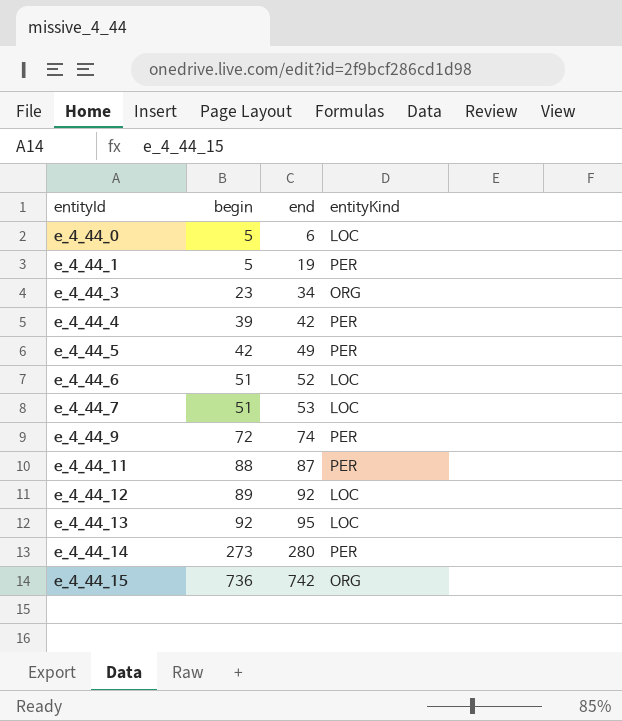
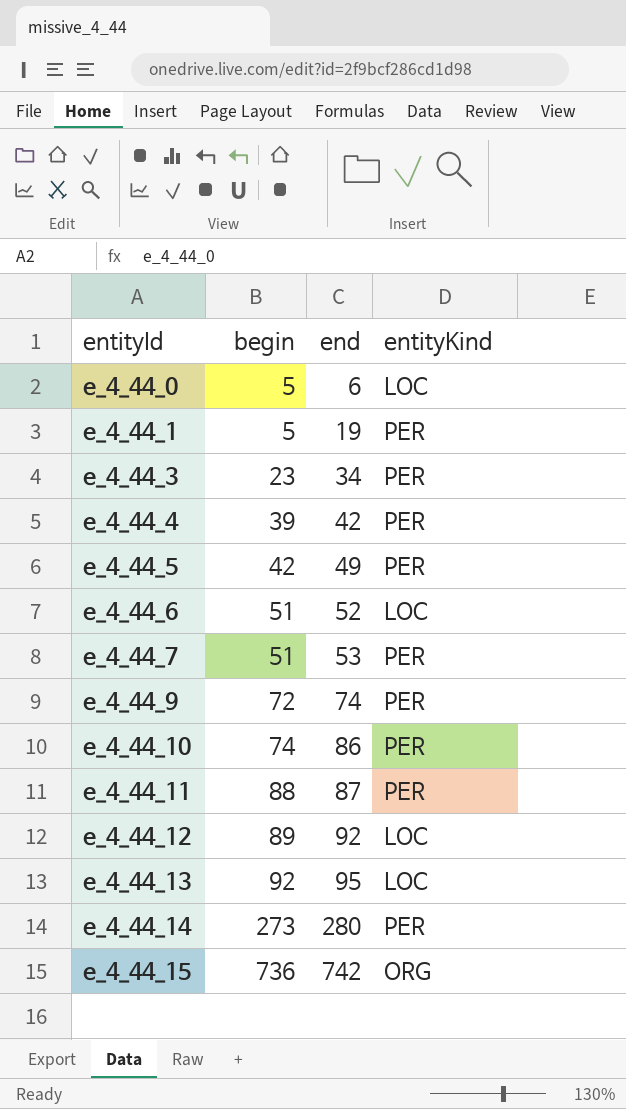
e_4_44_3 | entityKind: ORG -> PER
e_4_44_7 | entityKind: LOC -> PER
row e_4_44_10: none -> 74 | 86 | PER

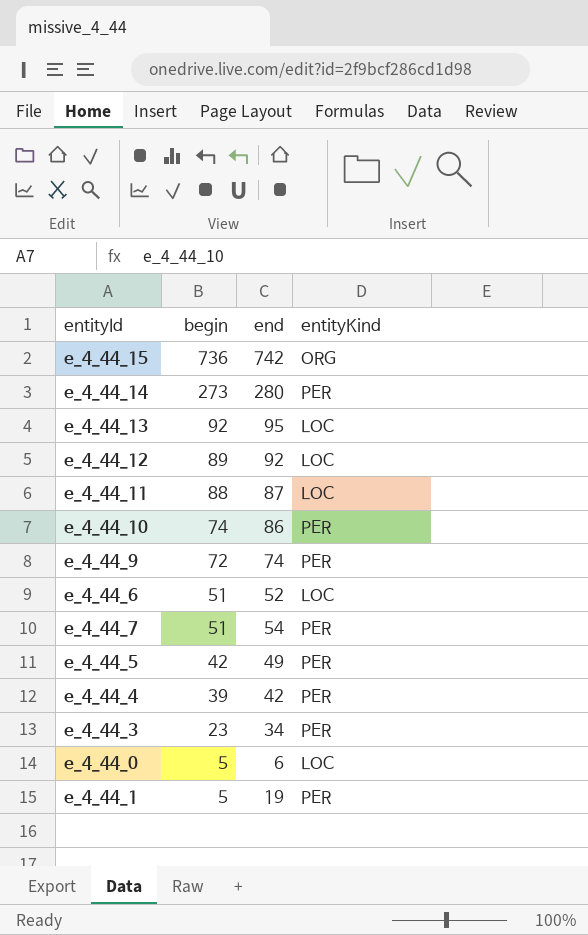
row order: entityId ascending -> begin descending
e_4_44_11 | entityKind: PER -> LOC
e_4_44_7 | end: 53 -> 54

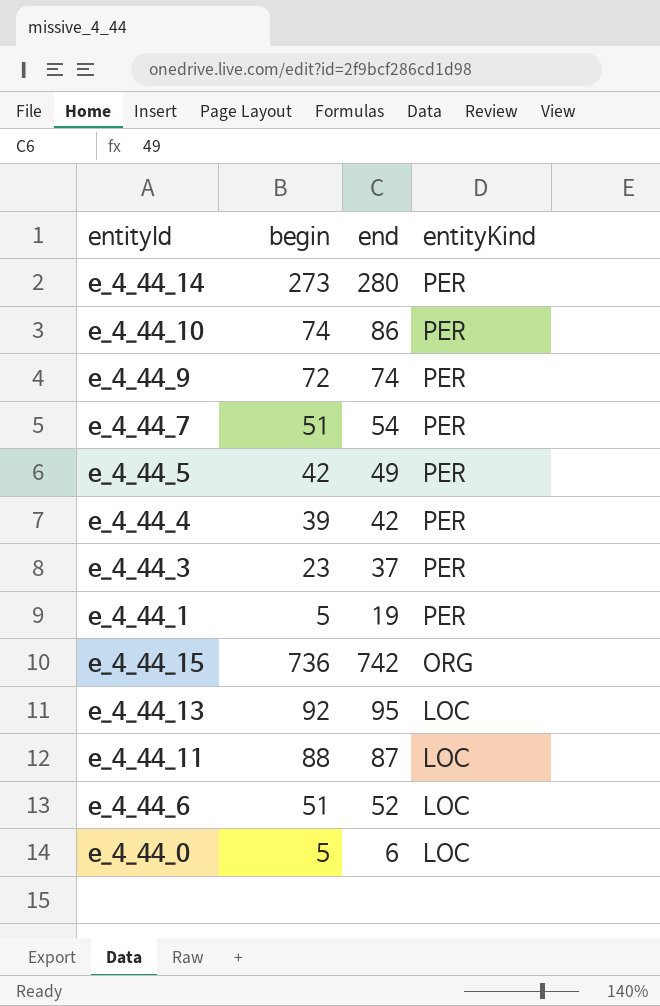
row order: begin descending -> entityKind descending
row e_4_44_12: 89 | 92 | LOC -> none
e_4_44_3 | end: 34 -> 37

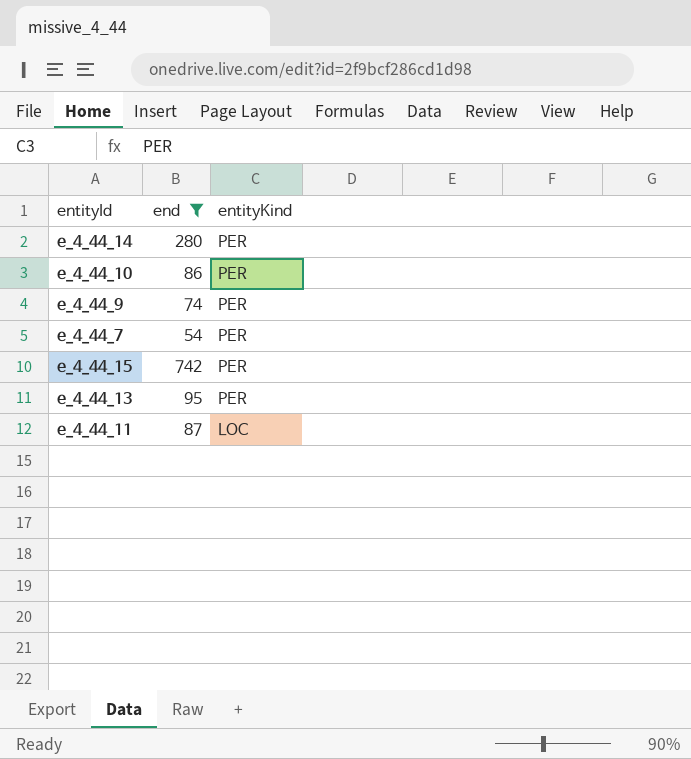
filter: none -> end >= 54
column begin | position: 2 -> none
e_4_44_15 | entityKind: ORG -> PER
e_4_44_13 | entityKind: LOC -> PER

